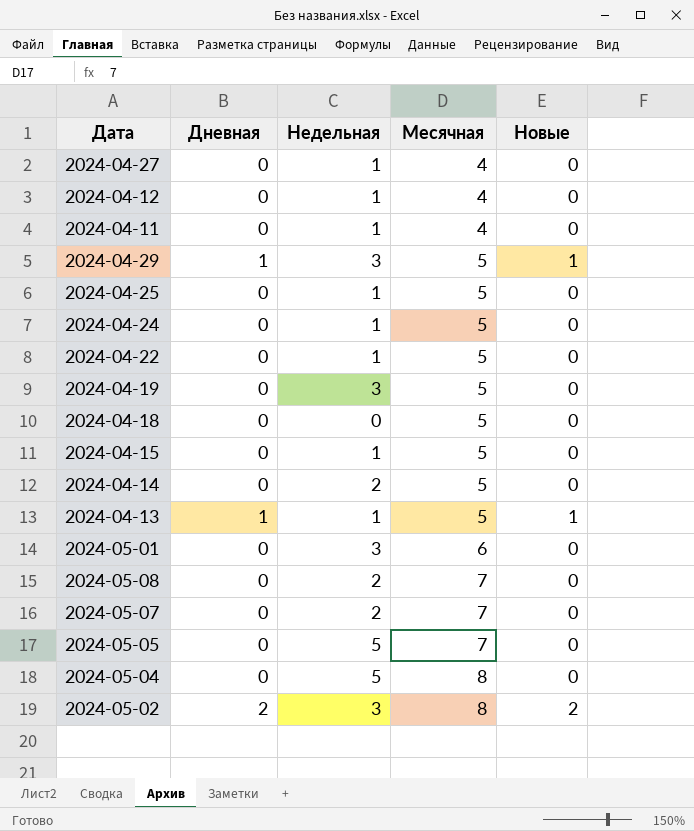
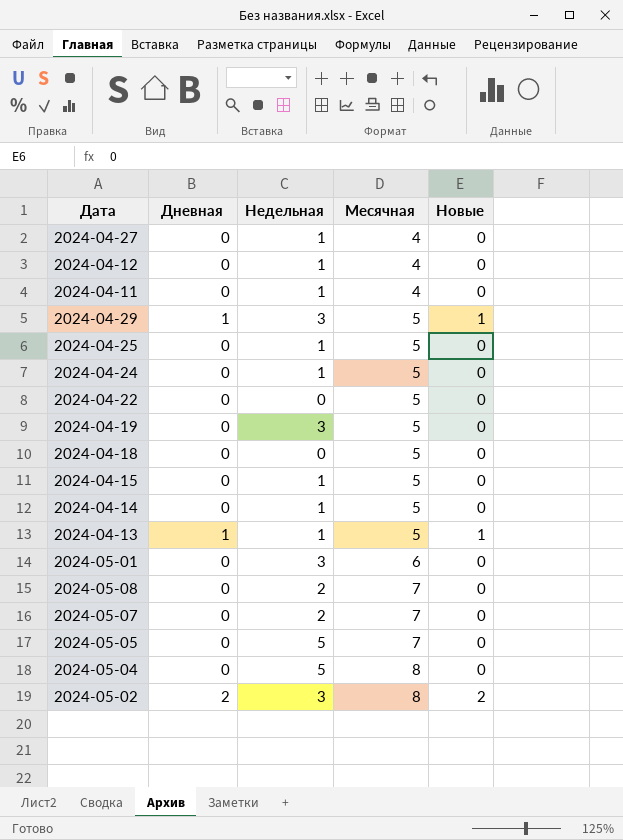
2024-04-22 | Недельная: 1 -> 0
2024-04-14 | Недельная: 2 -> 1

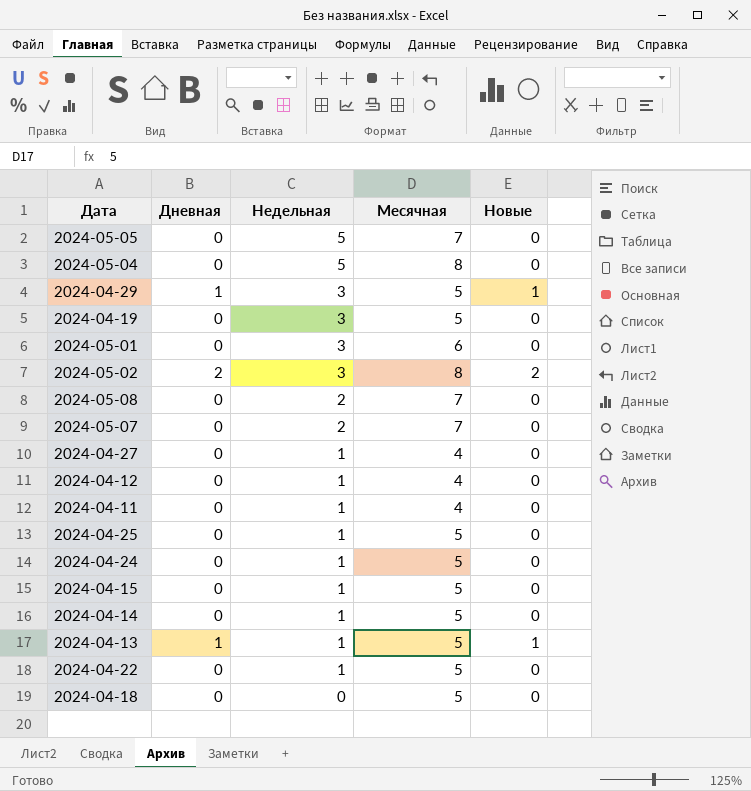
row order: Месячная ascending -> Недельная descending
2024-04-22 | Недельная: 0 -> 1

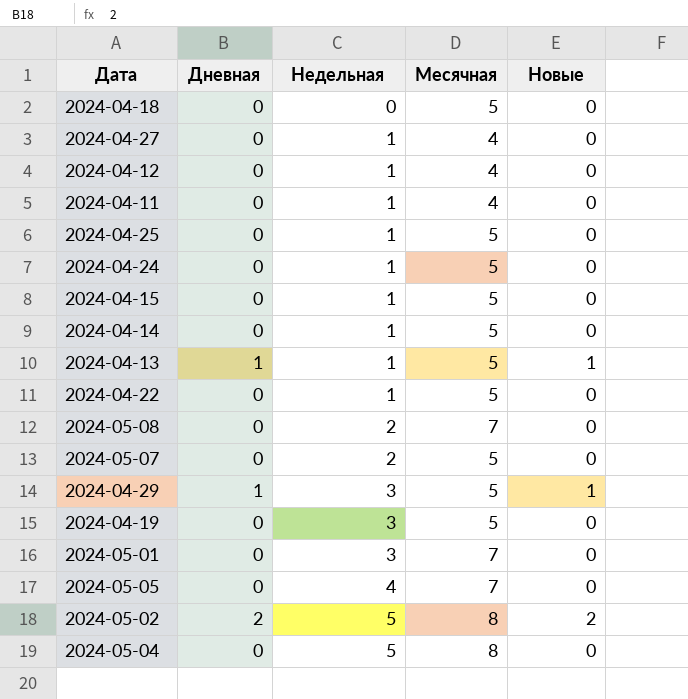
row order: Недельная descending -> Недельная ascending
2024-05-07 | Месячная: 7 -> 5
2024-05-01 | Месячная: 6 -> 7
2024-05-05 | Недельная: 5 -> 4
2024-05-02 | Недельная: 3 -> 5

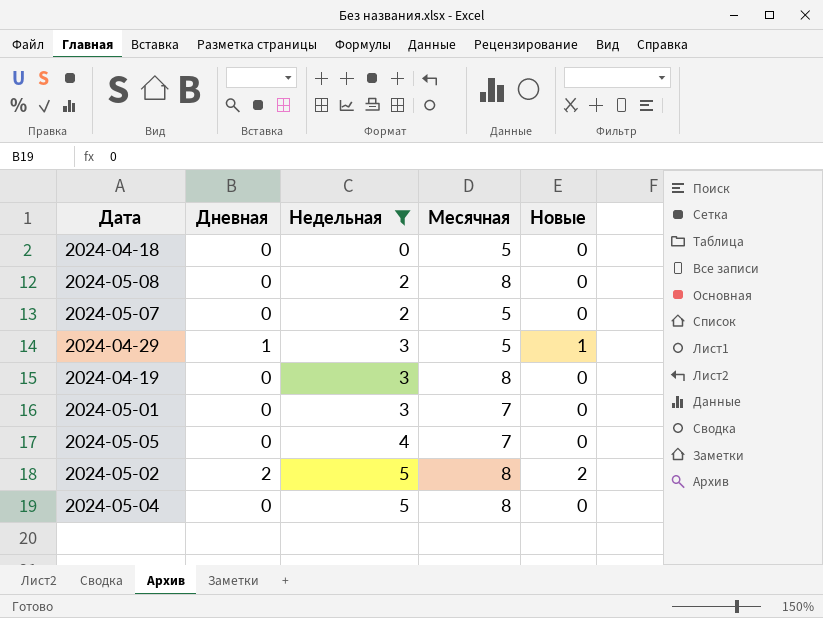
filter: none -> Недельная != 1
2024-05-08 | Месячная: 7 -> 8
2024-04-19 | Месячная: 5 -> 8

